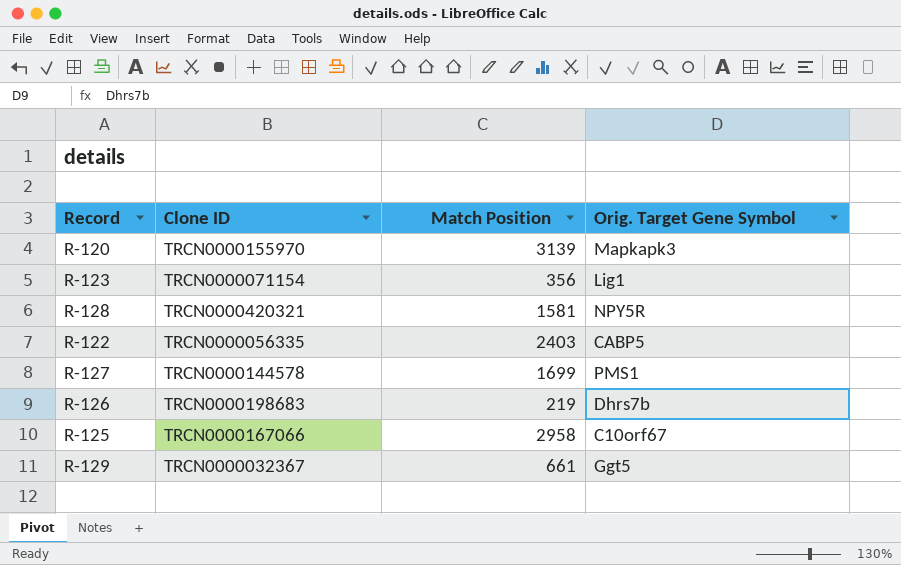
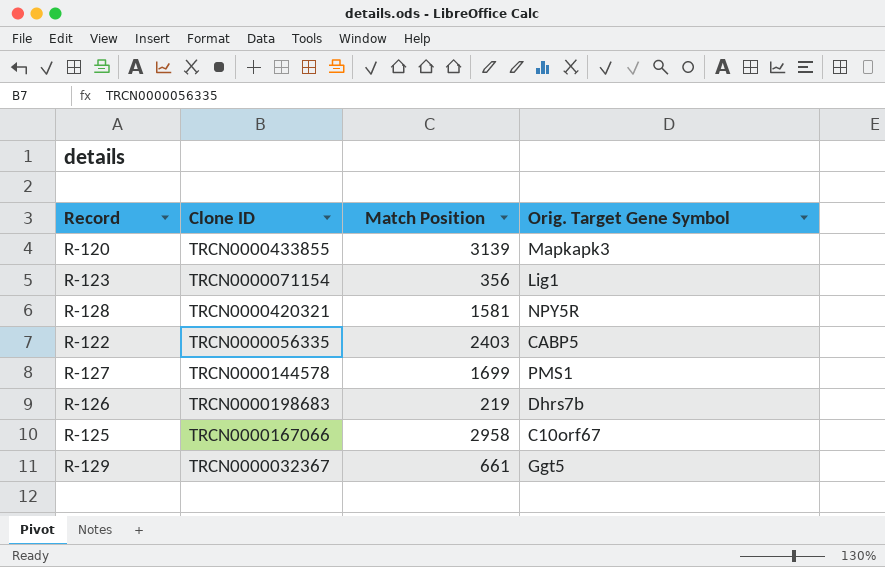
R-120 | Clone ID: TRCN0000155970 -> TRCN0000433855

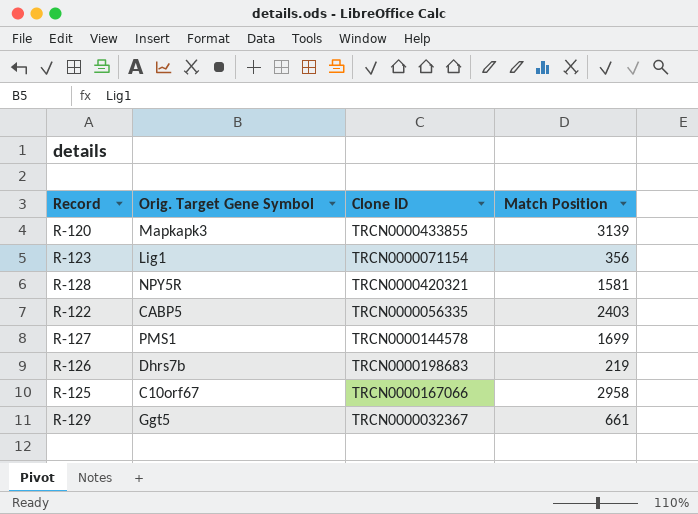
column Orig. Target Gene Symbol | position: 4 -> 2

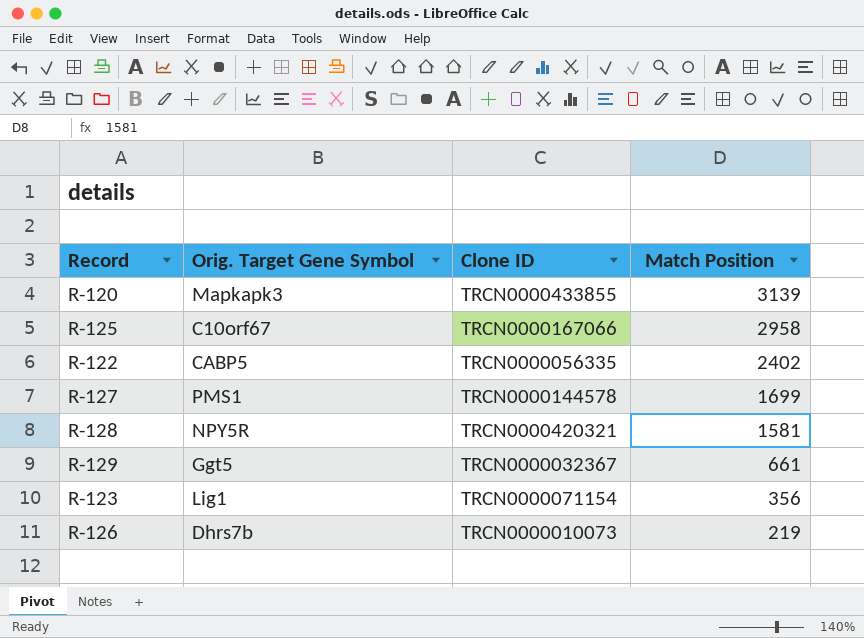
row order: none -> Match Position descending
R-122 | Match Position: 2403 -> 2402
R-126 | Clone ID: TRCN0000198683 -> TRCN0000010073

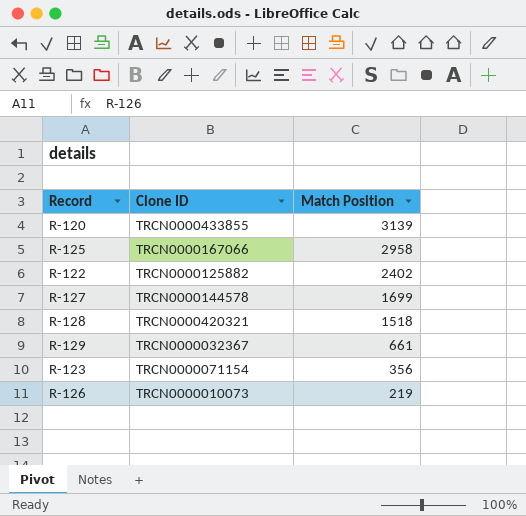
column Orig. Target Gene Symbol | position: 2 -> none
R-122 | Clone ID: TRCN0000056335 -> TRCN0000125882
R-128 | Match Position: 1581 -> 1518

